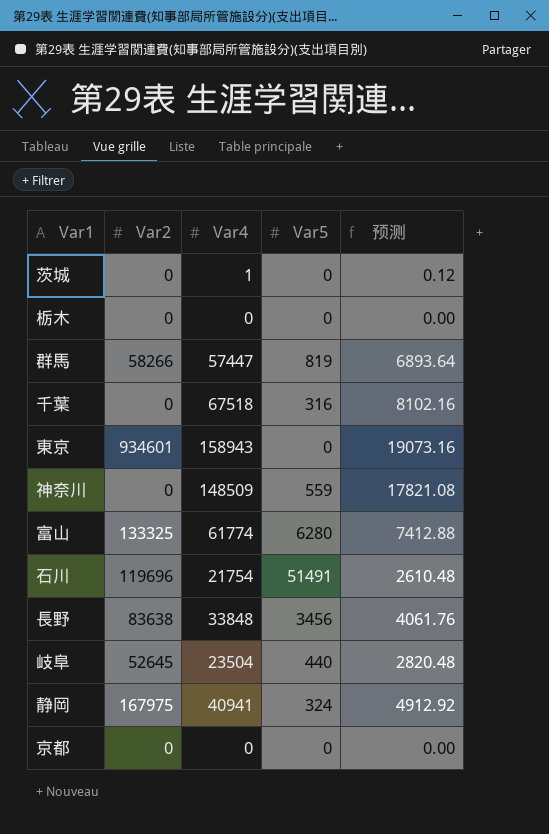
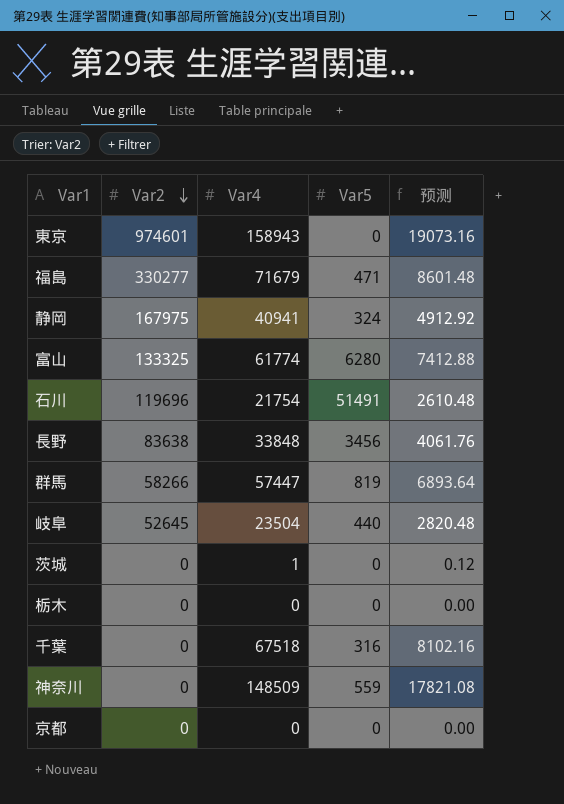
row order: none -> Var2 descending
東京 | Var2: 934601 -> 974601
row 福島: none -> 330277 | 71679 | 471 | 8601.48

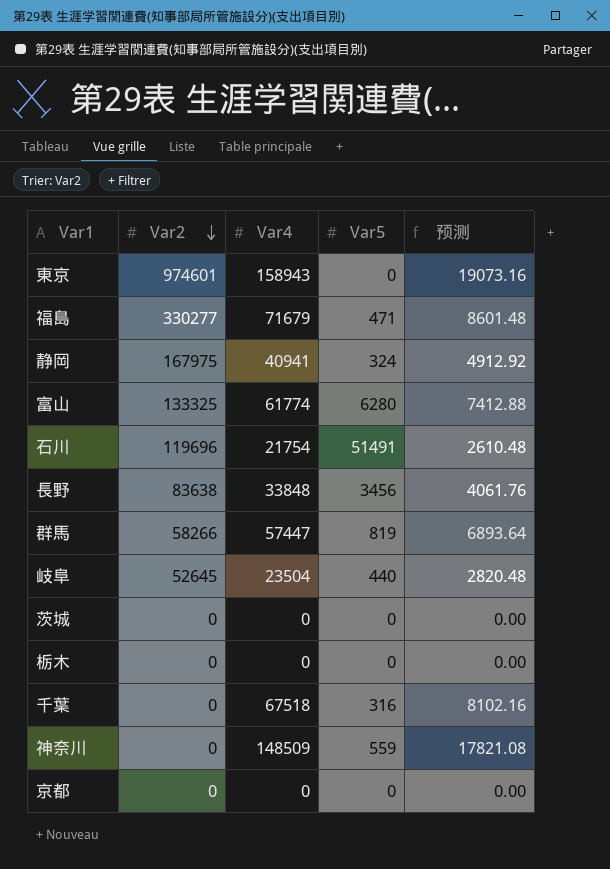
茨城 | Var4: 1 -> 0
茨城 | 预测: 0.12 -> 0.00

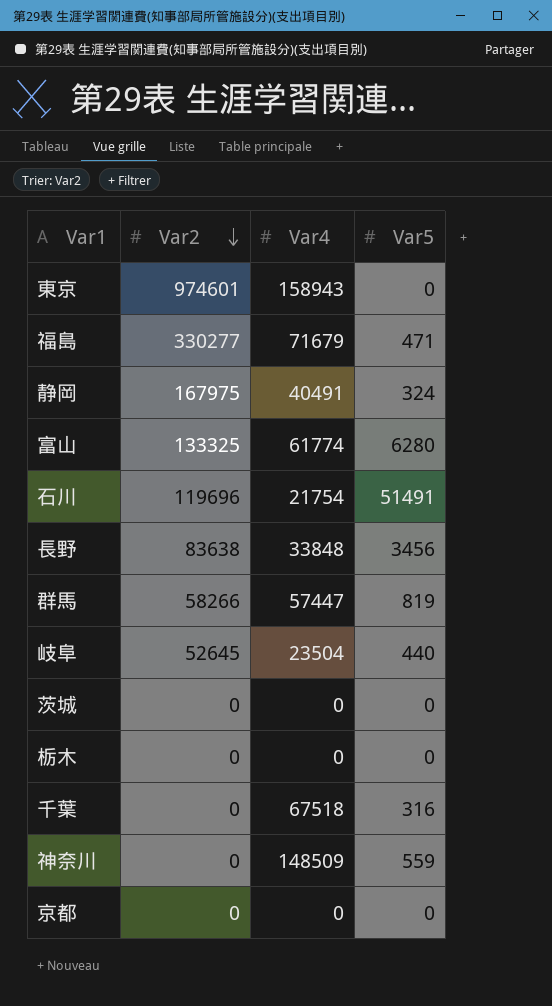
column 预测 | formula: [Var4] * 0.12 -> none
静岡 | Var4: 40941 -> 40491

